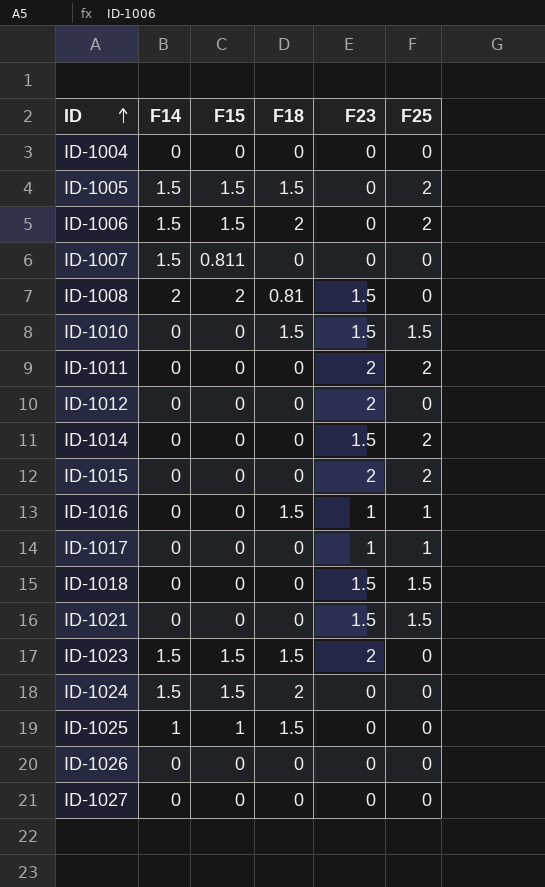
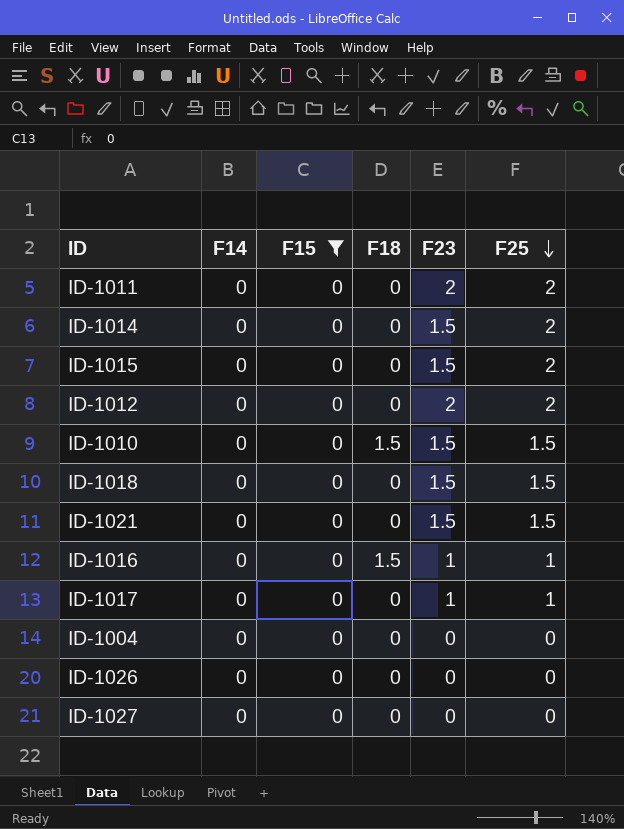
filter: none -> F15 = 0
row order: ID ascending -> F25 descending
ID-1015 | F23: 2 -> 1.5
ID-1012 | F25: 0 -> 2

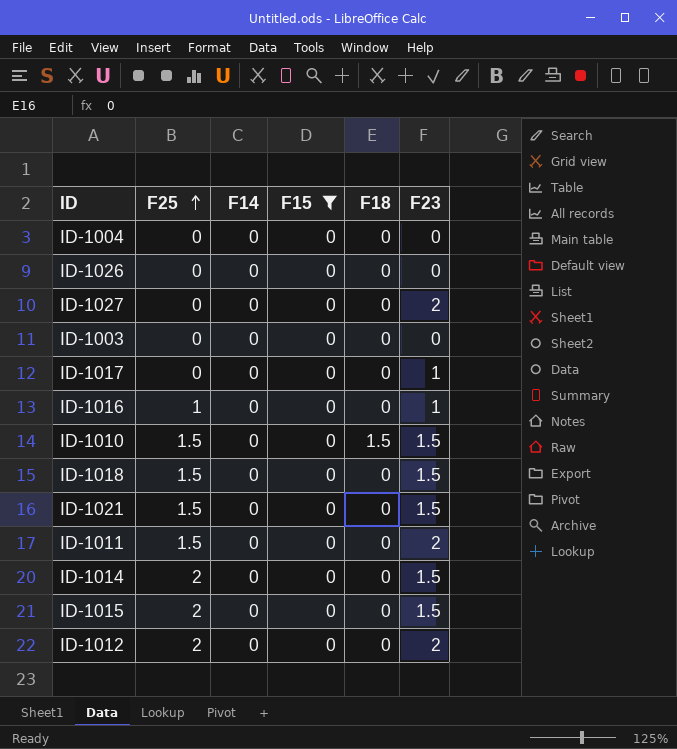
row order: F25 descending -> F25 ascending
column F25 | position: 6 -> 2
ID-1027 | F23: 0 -> 2
row ID-1003: none -> 0 | 0 | 0 | 0 | 0
ID-1017 | F25: 1 -> 0
ID-1016 | F18: 1.5 -> 0
ID-1011 | F25: 2 -> 1.5

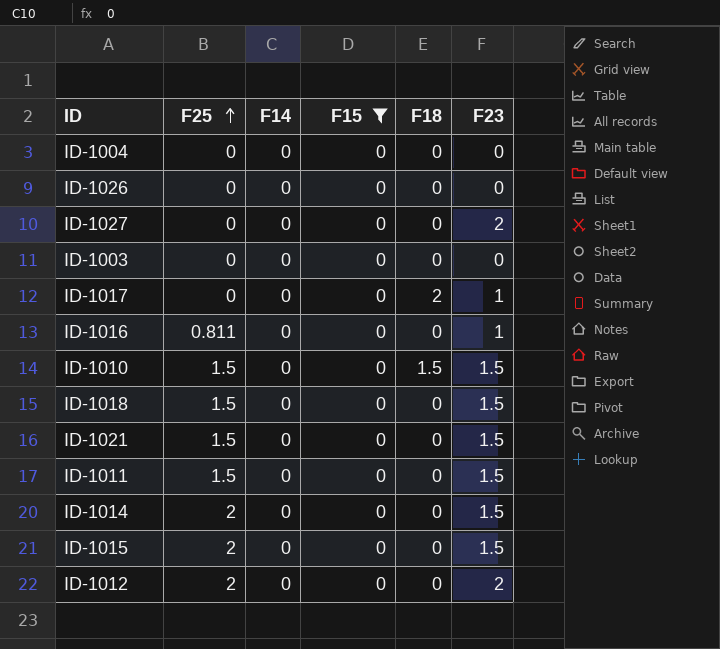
ID-1017 | F18: 0 -> 2
ID-1016 | F25: 1 -> 0.811
ID-1011 | F23: 2 -> 1.5

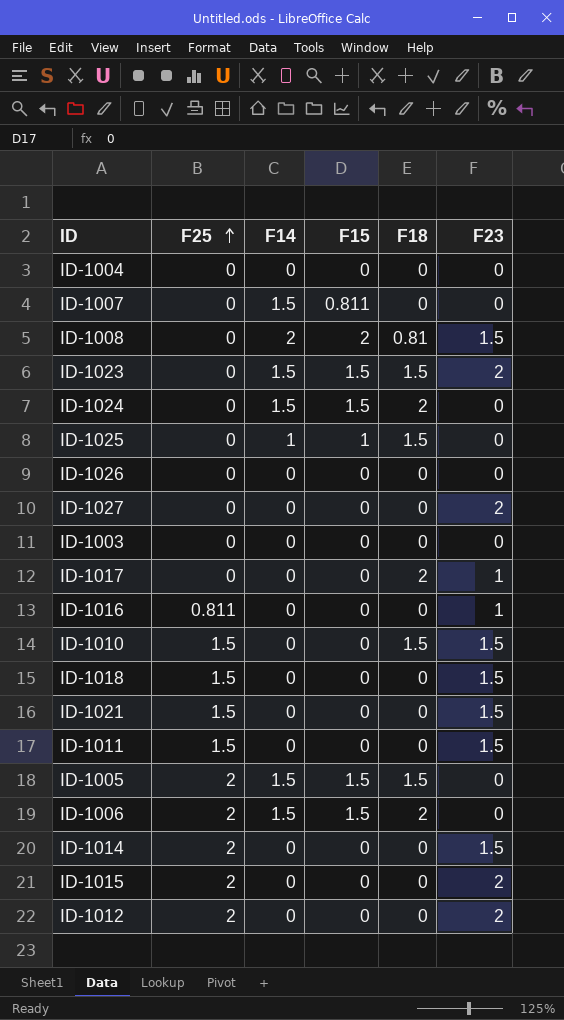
filter: F15 = 0 -> none
ID-1015 | F23: 1.5 -> 2

